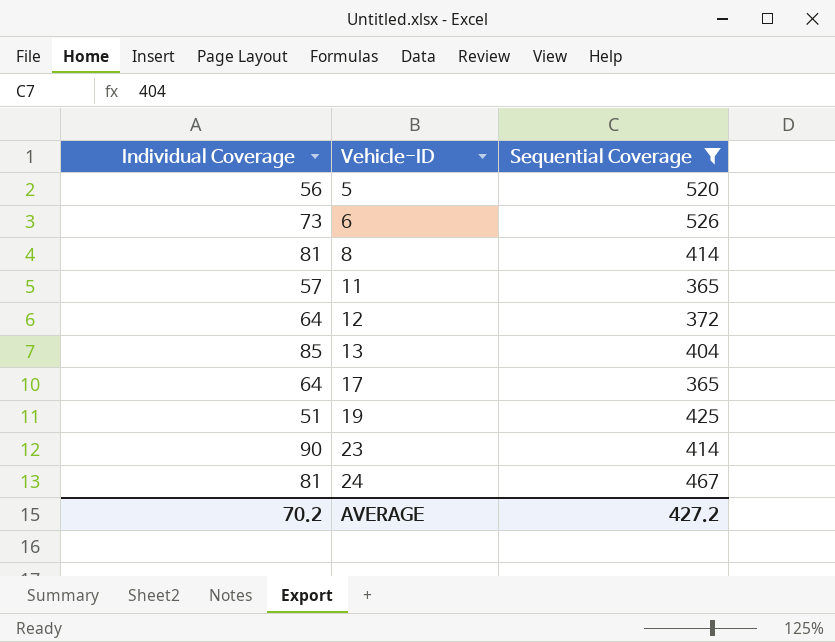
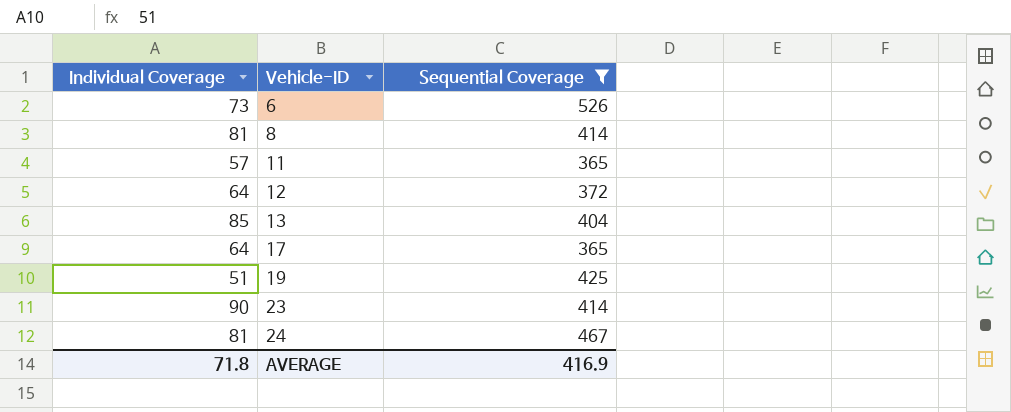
row 5: 56 | 520 -> none
AVERAGE | Individual Coverage: 70.2 -> 71.8
AVERAGE | Sequential Coverage: 427.2 -> 416.9

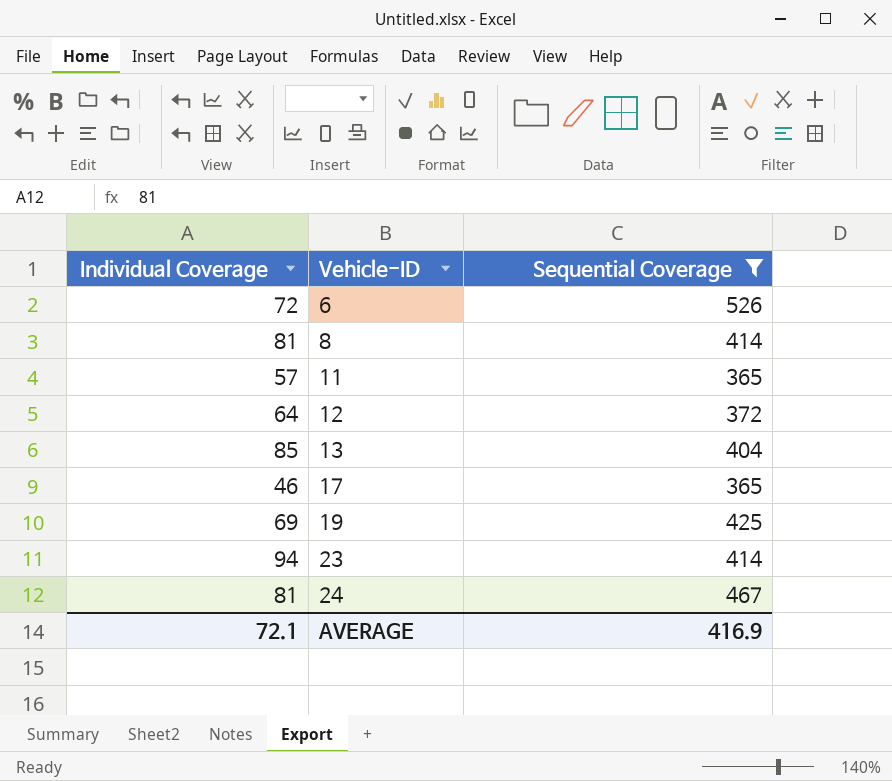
6 | Individual Coverage: 73 -> 72
17 | Individual Coverage: 64 -> 46
19 | Individual Coverage: 51 -> 69
23 | Individual Coverage: 90 -> 94
AVERAGE | Individual Coverage: 71.8 -> 72.1

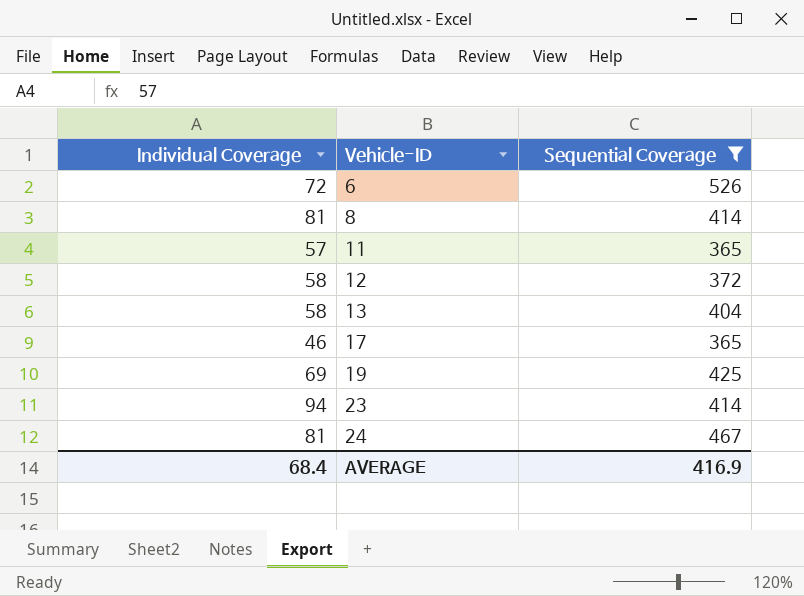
12 | Individual Coverage: 64 -> 58
13 | Individual Coverage: 85 -> 58
AVERAGE | Individual Coverage: 72.1 -> 68.4

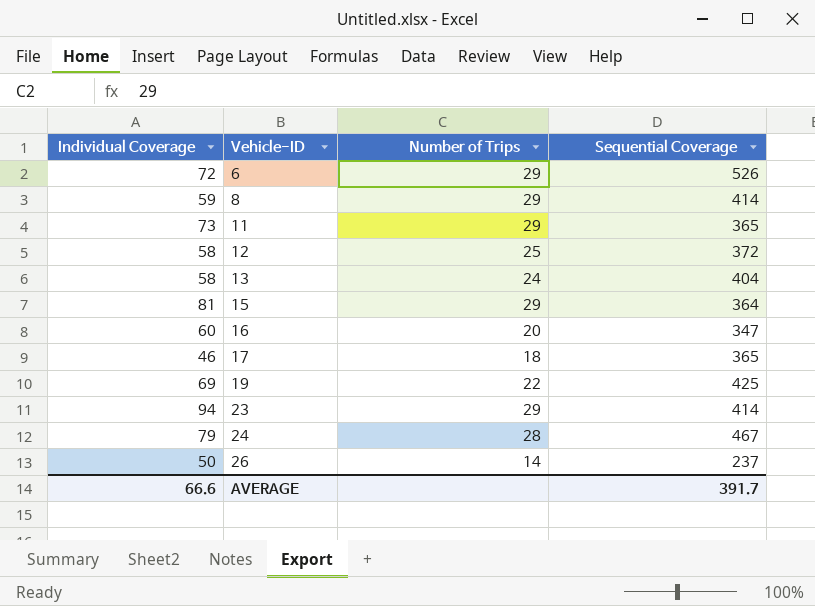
filter: Sequential Coverage >= 365 -> none
column Number of Trips | position: none -> 3
8 | Individual Coverage: 81 -> 59
11 | Individual Coverage: 57 -> 73
24 | Individual Coverage: 81 -> 79
AVERAGE | Individual Coverage: 68.4 -> 66.6
AVERAGE | Sequential Coverage: 416.9 -> 391.7

